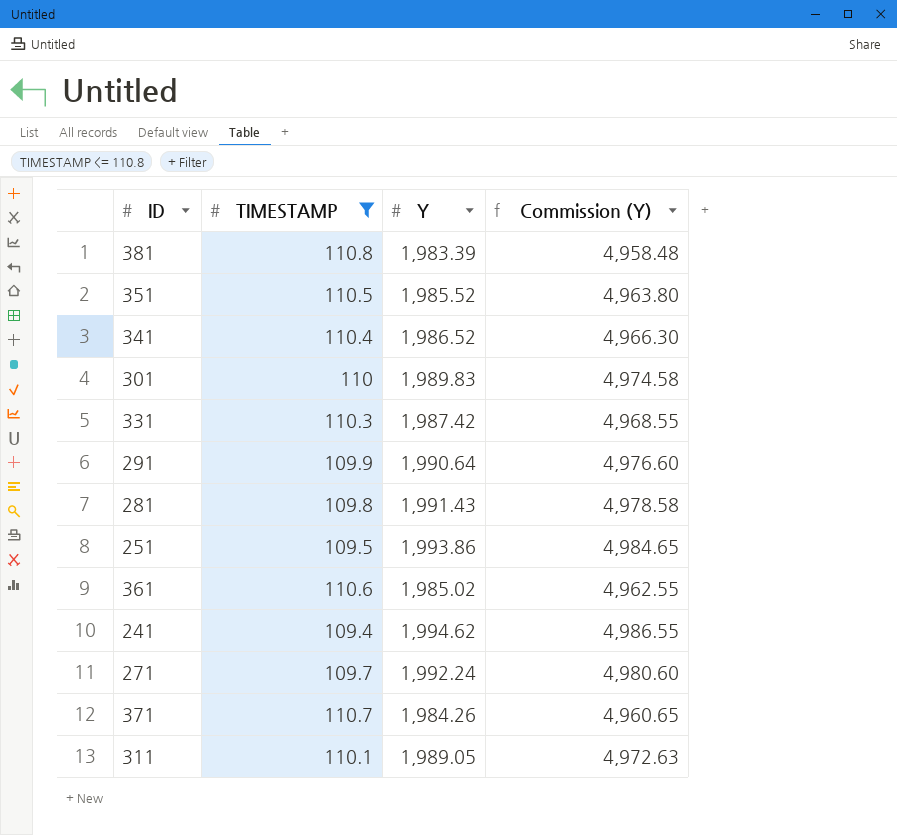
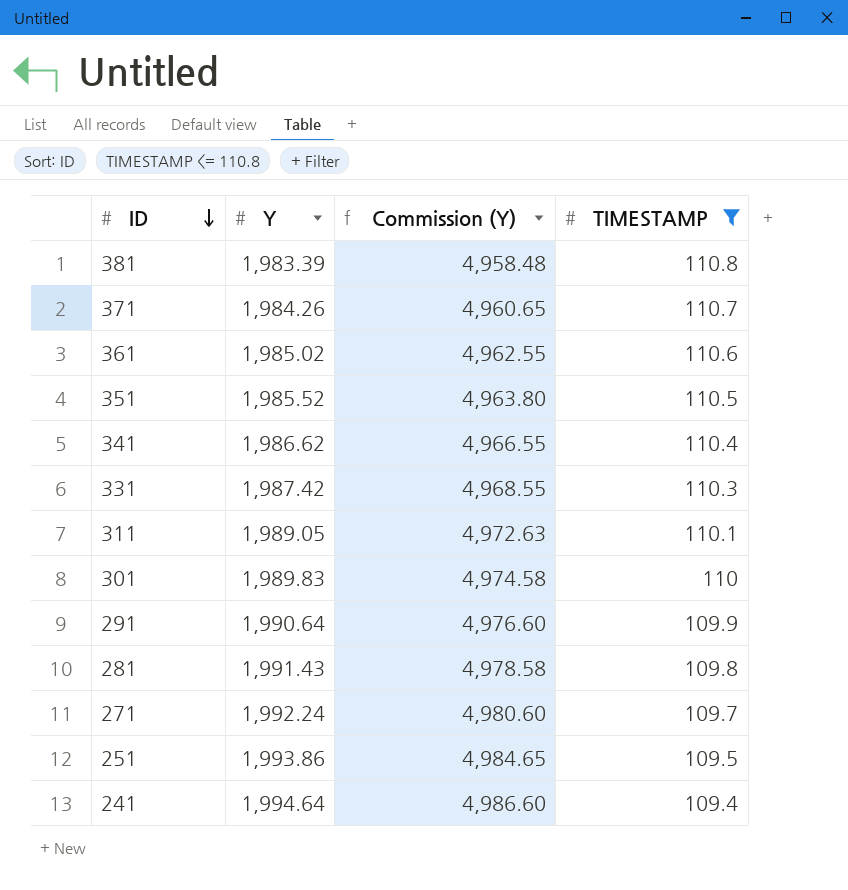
row order: none -> ID descending
column TIMESTAMP | position: 2 -> 4
341 | Y: 1,986.52 -> 1,986.62
341 | Commission (Y): 4,966.30 -> 4,966.55
241 | Y: 1,994.62 -> 1,994.64
241 | Commission (Y): 4,986.55 -> 4,986.60

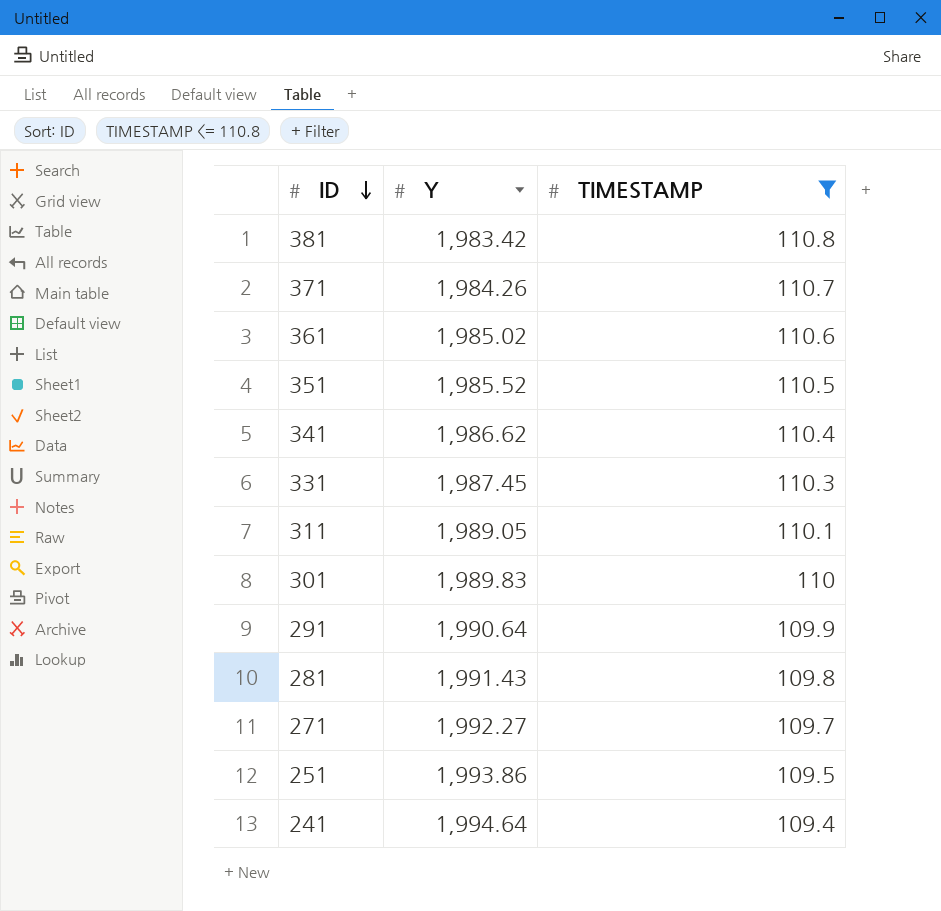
column Commission (Y) | formula: [Y] * 2.5 -> none
381 | Y: 1,983.39 -> 1,983.42
331 | Y: 1,987.42 -> 1,987.45
271 | Y: 1,992.24 -> 1,992.27

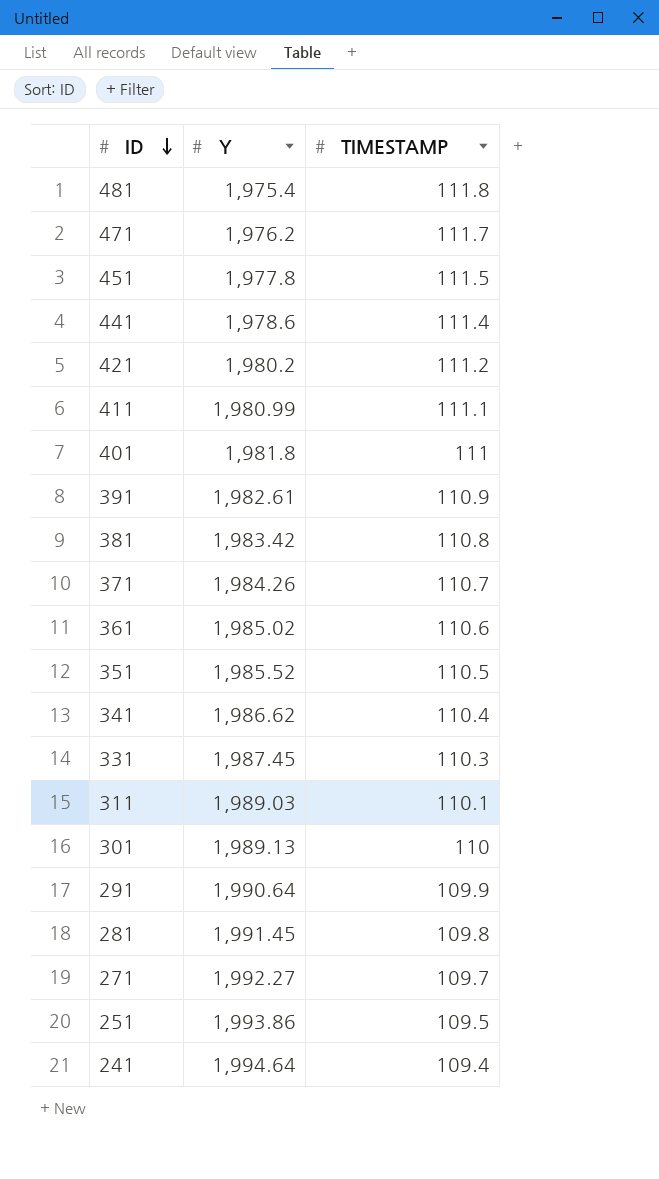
filter: TIMESTAMP <= 110.8 -> none
311 | Y: 1,989.05 -> 1,989.03
301 | Y: 1,989.83 -> 1,989.13
281 | Y: 1,991.43 -> 1,991.45

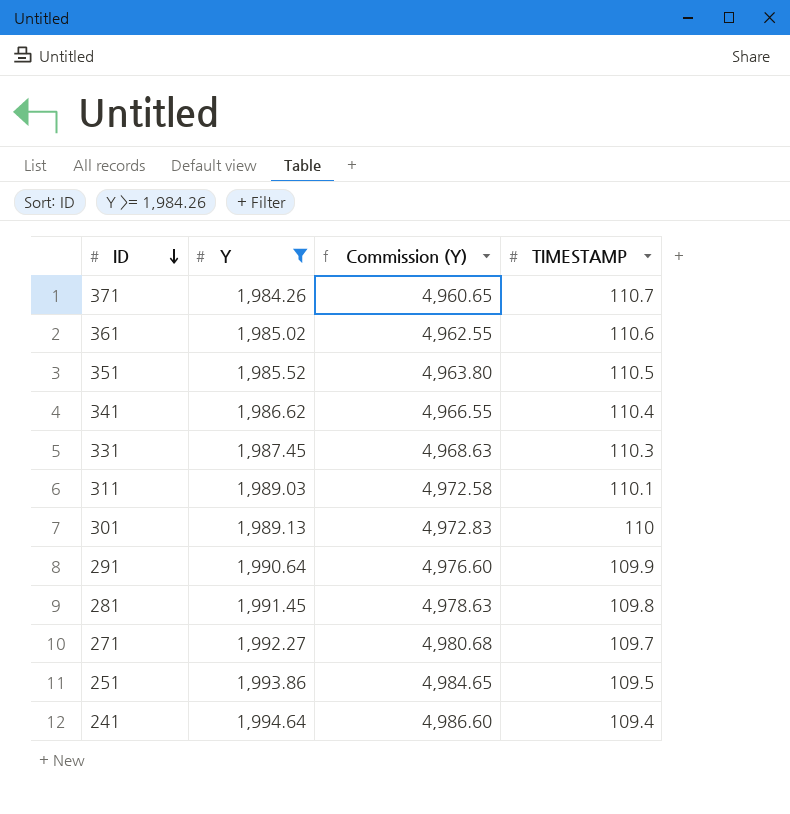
filter: none -> Y >= 1,984.26
column Commission (Y) | formula: none -> [Y] * 2.5

